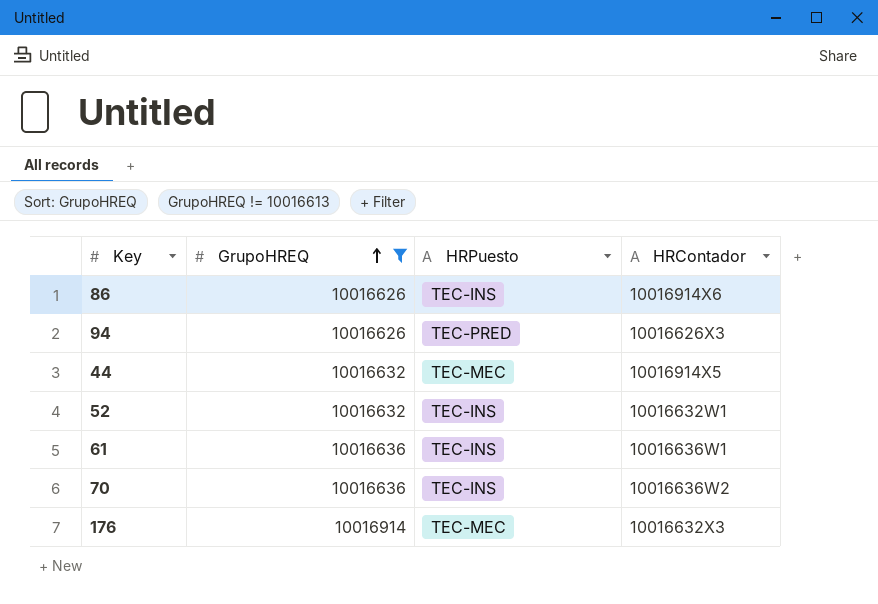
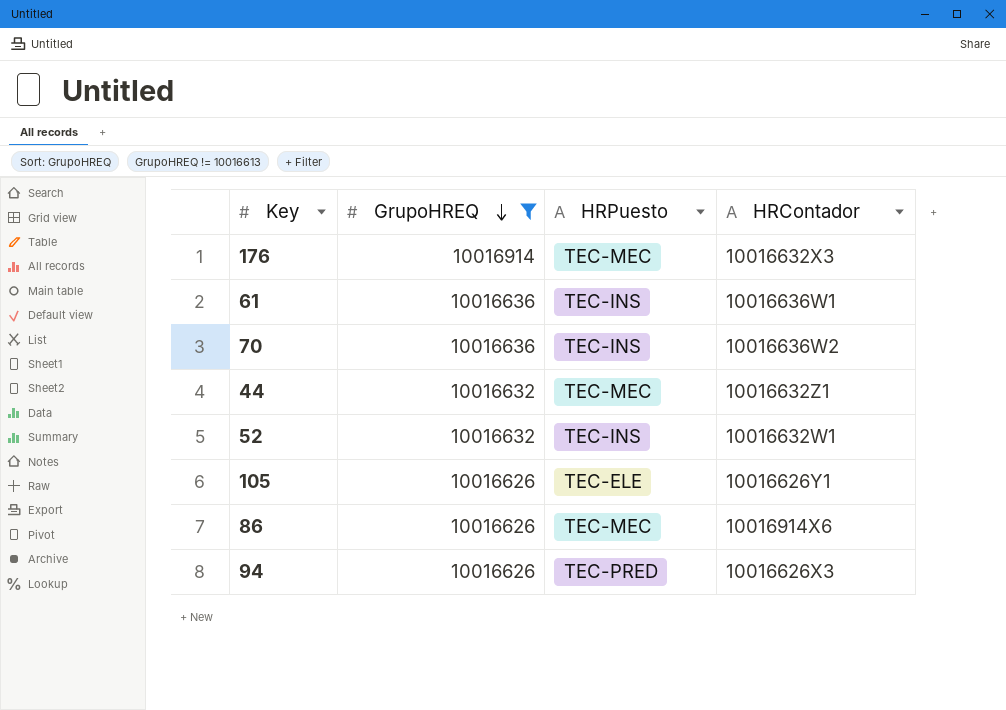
row order: GrupoHREQ ascending -> GrupoHREQ descending
44 | HRContador: 10016914X5 -> 10016632Z1
row 105: none -> 10016626 | TEC-ELE | 10016626Y1
86 | HRPuesto: TEC-INS -> TEC-MEC

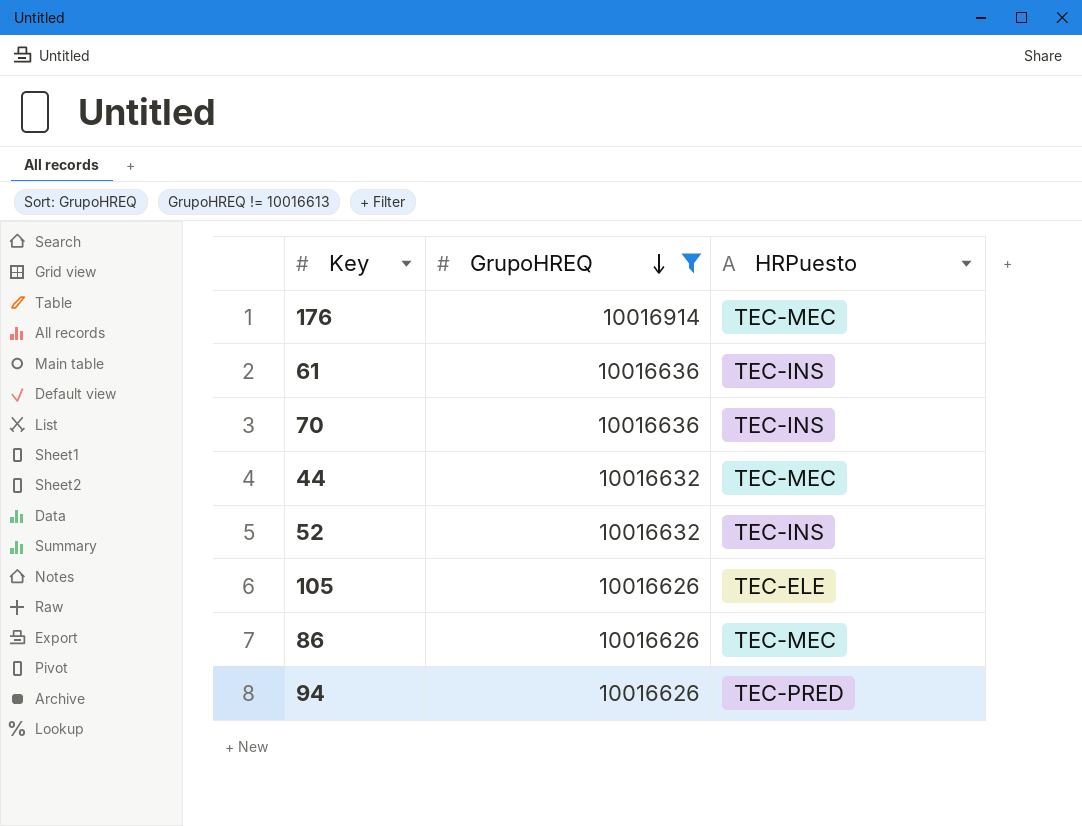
column HRContador | position: 4 -> none

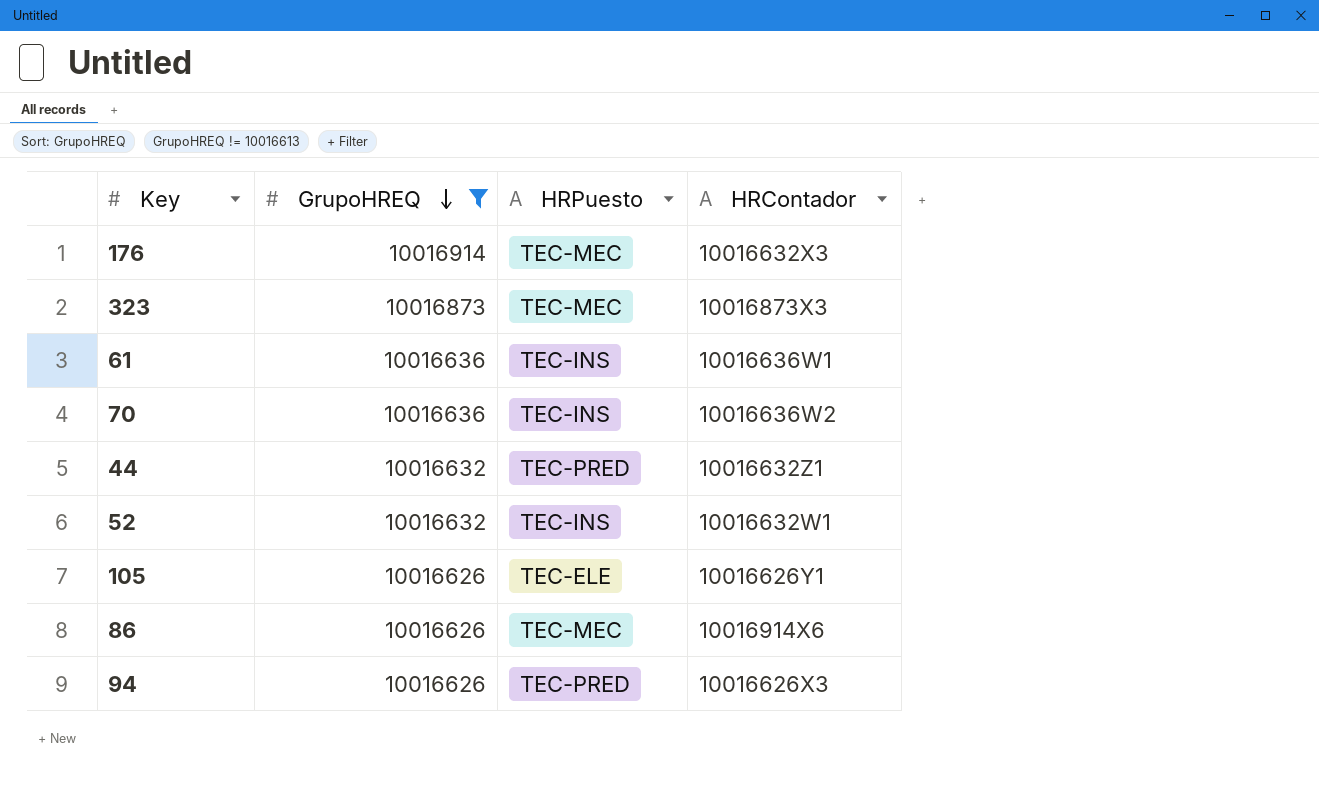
column HRContador | position: none -> 4
row 323: none -> 10016873 | TEC-MEC | 10016873X3
44 | HRPuesto: TEC-MEC -> TEC-PRED

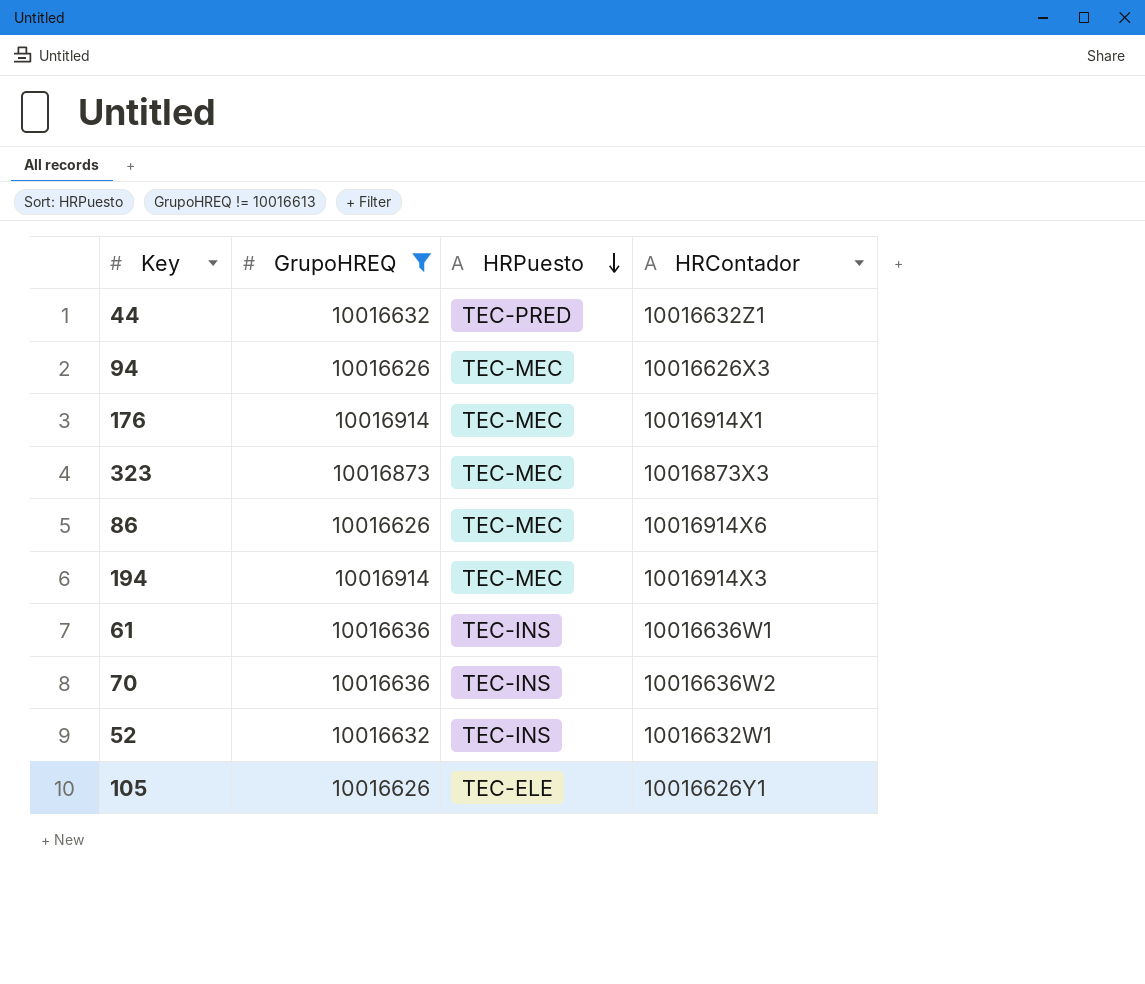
row order: GrupoHREQ descending -> HRPuesto descending
94 | HRPuesto: TEC-PRED -> TEC-MEC
176 | HRContador: 10016632X3 -> 10016914X1
row 194: none -> 10016914 | TEC-MEC | 10016914X3

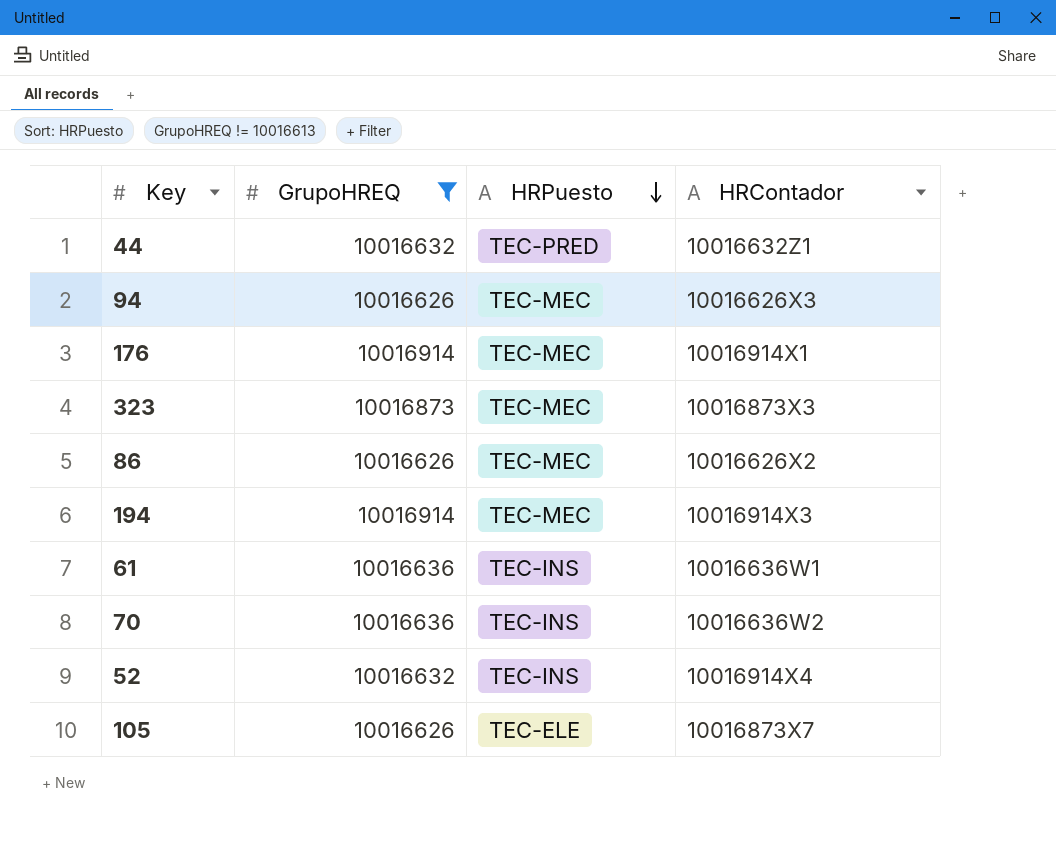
86 | HRContador: 10016914X6 -> 10016626X2
52 | HRContador: 10016632W1 -> 10016914X4
105 | HRContador: 10016626Y1 -> 10016873X7

